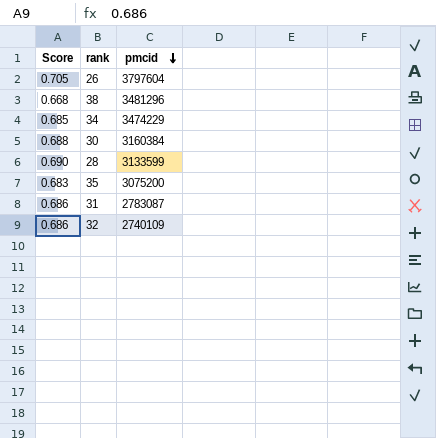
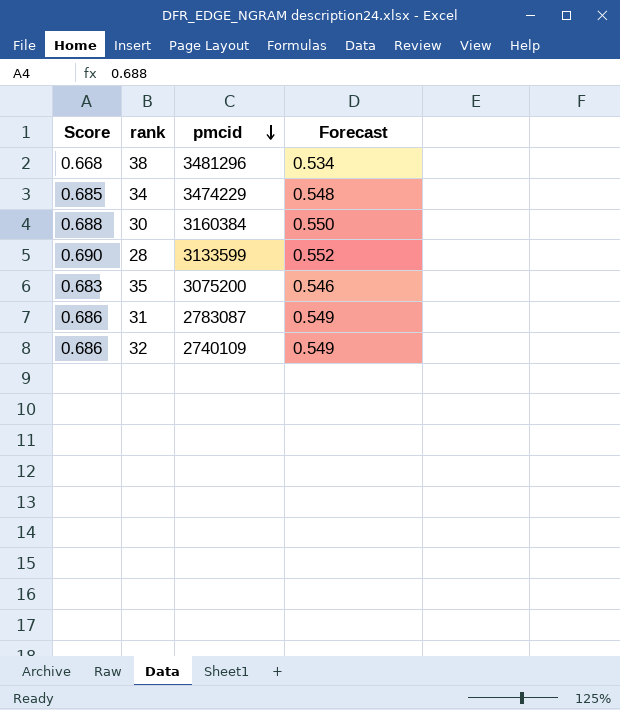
column Forecast | formula: none -> [Score] * 0.8
row 26: 0.705 | 3797604 -> none

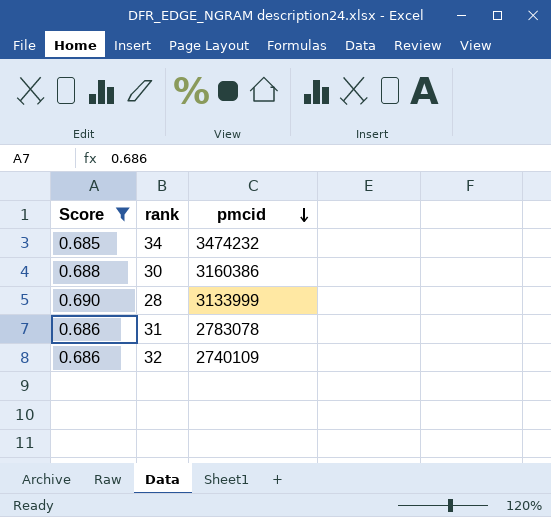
filter: none -> Score >= 0.685
column Forecast | formula: [Score] * 0.8 -> none
34 | pmcid: 3474229 -> 3474232
30 | pmcid: 3160384 -> 3160386
28 | pmcid: 3133599 -> 3133999
31 | pmcid: 2783087 -> 2783078

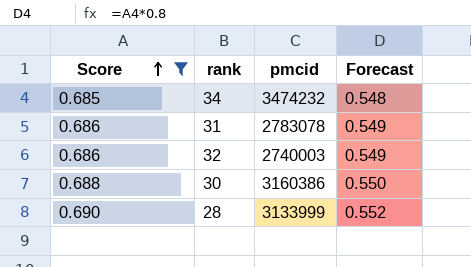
row order: pmcid descending -> Score ascending
column Forecast | formula: none -> [Score] * 0.8
32 | pmcid: 2740109 -> 2740003

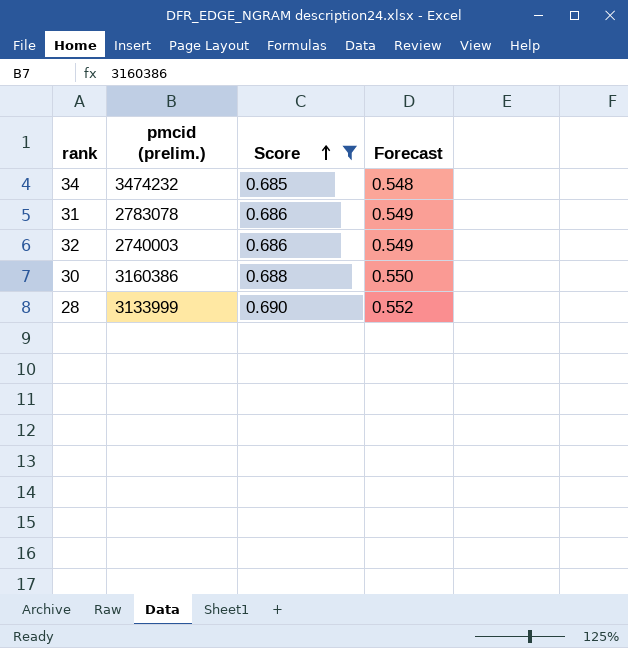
column name: pmcid -> pmcid (prelim.)
column Score | position: 1 -> 3

